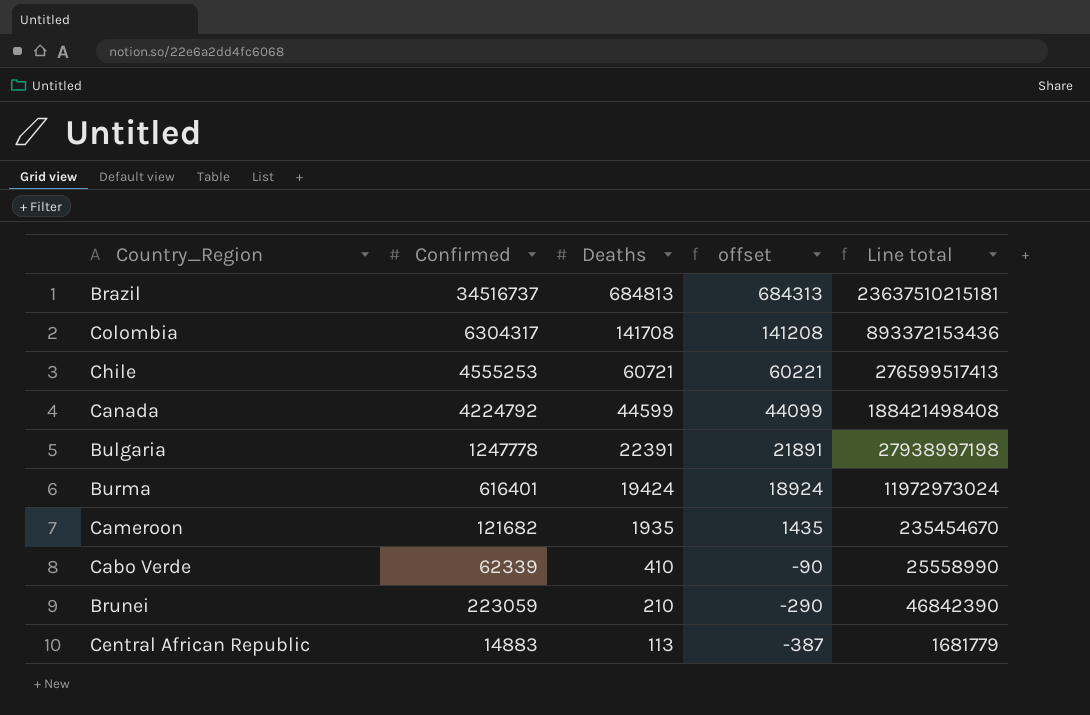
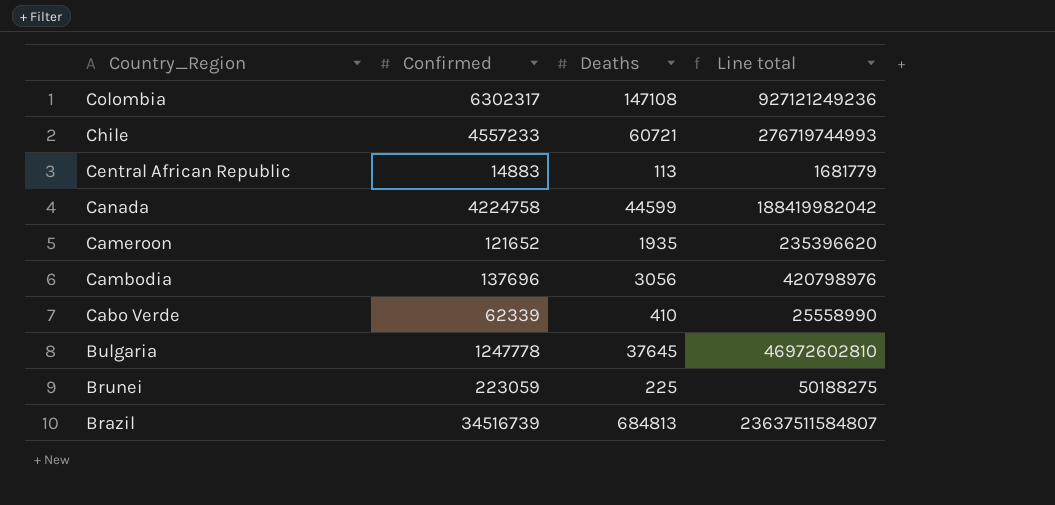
row order: Deaths descending -> Country_Region descending
column offset | formula: [Deaths] - 500 -> none
row Burma: 616401 | 19424 | 18924 | 11972973024 -> none
Colombia | Confirmed: 6304317 -> 6302317
Colombia | Deaths: 141708 -> 147108
Colombia | Line total: 893372153436 -> 927121249236
Chile | Confirmed: 4555253 -> 4557233
Chile | Line total: 276599517413 -> 276719744993
Canada | Confirmed: 4224792 -> 4224758
Canada | Line total: 188421498408 -> 188419982042
Cameroon | Confirmed: 121682 -> 121652
Cameroon | Line total: 235454670 -> 235396620
row Cambodia: none -> 137696 | 3056 | 420798976
Bulgaria | Deaths: 22391 -> 37645
Bulgaria | Line total: 27938997198 -> 46972602810
Brunei | Deaths: 210 -> 225
Brunei | Line total: 46842390 -> 50188275
Brazil | Confirmed: 34516737 -> 34516739
Brazil | Line total: 23637510215181 -> 23637511584807

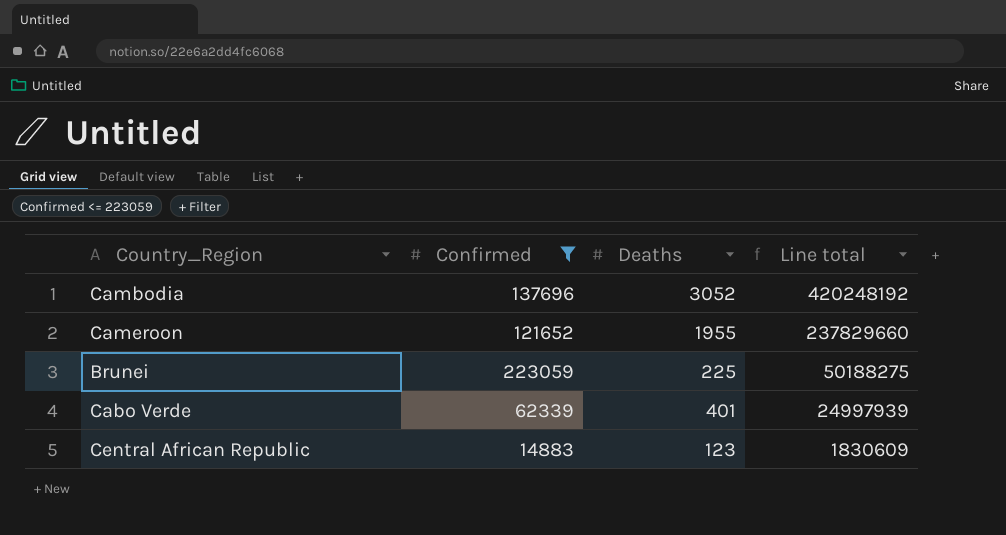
filter: none -> Confirmed <= 223059
row order: Country_Region descending -> Line total descending
Cambodia | Deaths: 3056 -> 3052
Cambodia | Line total: 420798976 -> 420248192
Cameroon | Deaths: 1935 -> 1955
Cameroon | Line total: 235396620 -> 237829660
Cabo Verde | Deaths: 410 -> 401
Cabo Verde | Line total: 25558990 -> 24997939
Central African Republic | Deaths: 113 -> 123
Central African Republic | Line total: 1681779 -> 1830609

